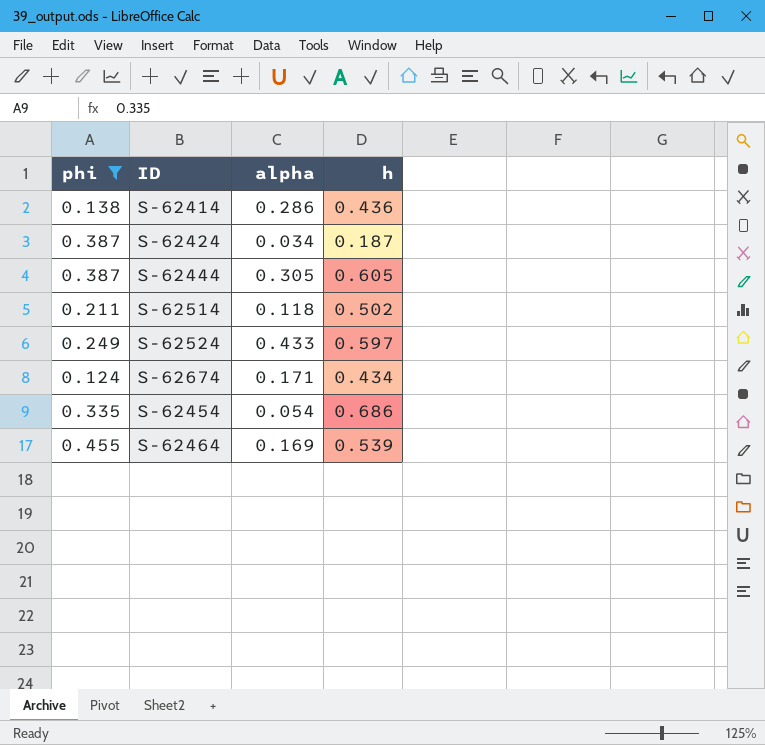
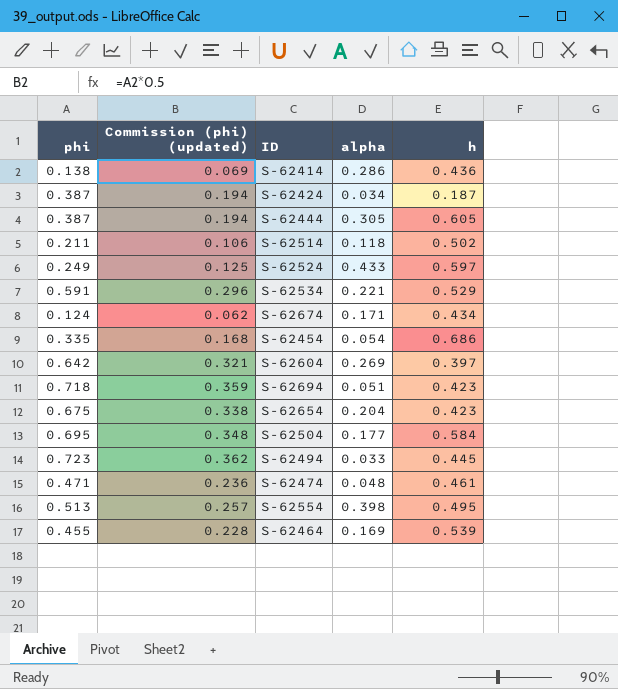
filter: phi <= 0.455 -> none
column Commission (phi) (updated) | formula: none -> [phi] * 0.5

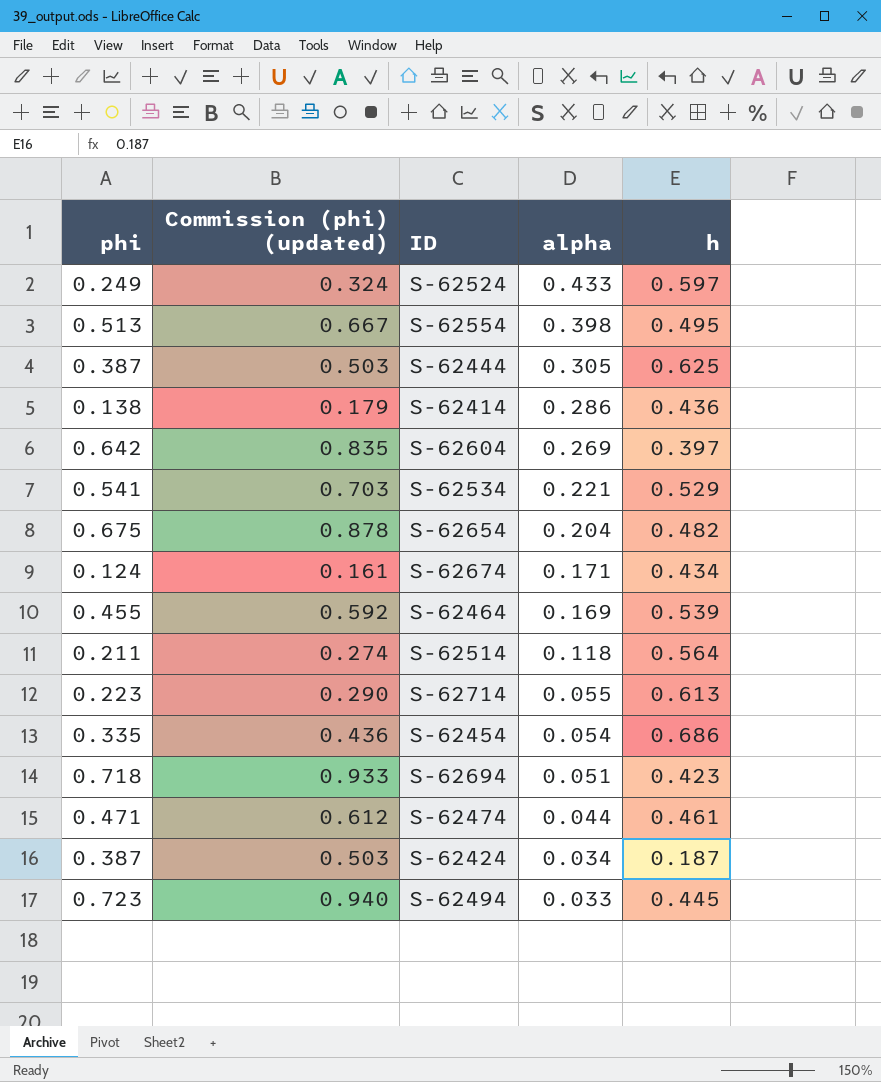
row order: none -> alpha descending
column Commission (phi) (updated) | formula: [phi] * 0.5 -> [phi] * 1.3
row S-62504: 0.695 | 0.348 | 0.177 | 0.584 -> none
S-62444 | h: 0.605 -> 0.625
S-62534 | phi: 0.591 -> 0.541
S-62654 | h: 0.423 -> 0.482
S-62514 | h: 0.502 -> 0.564
row S-62714: none -> 0.223 | 0.290 | 0.055 | 0.613
S-62474 | alpha: 0.048 -> 0.044

